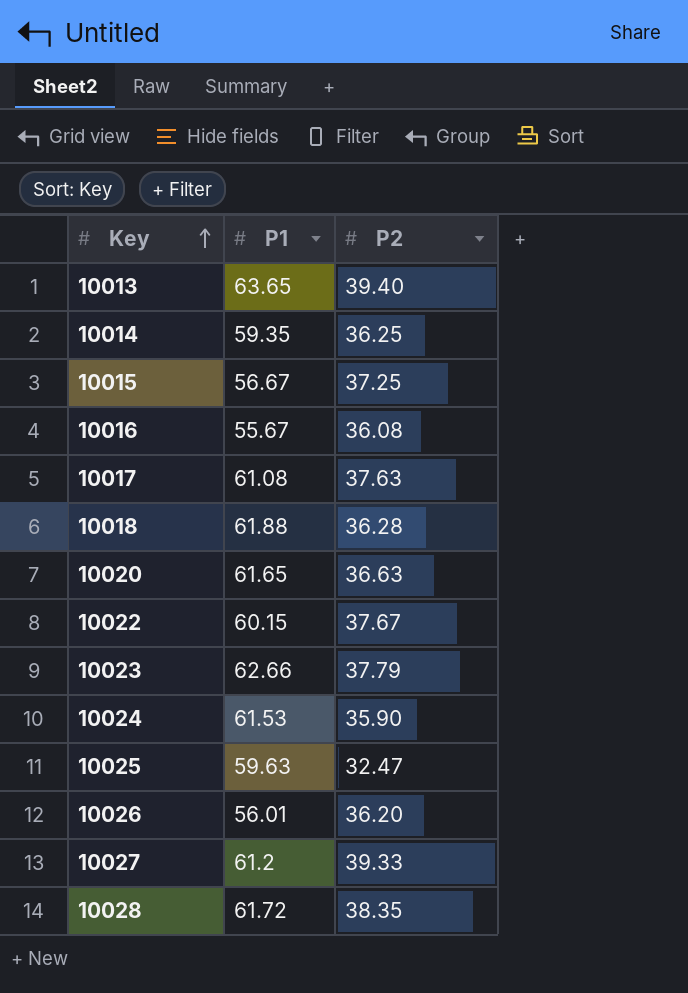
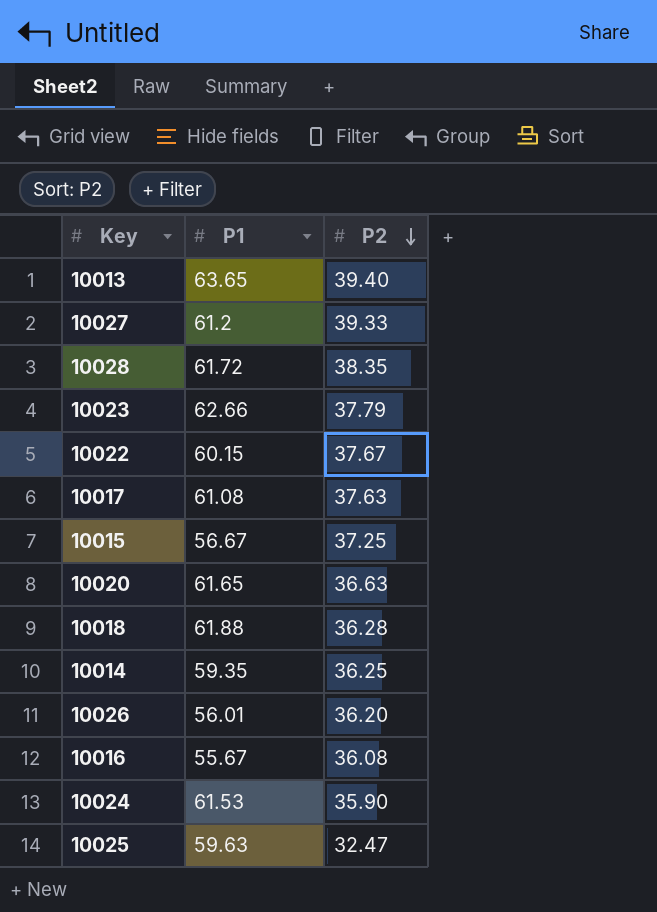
row order: Key ascending -> P2 descending

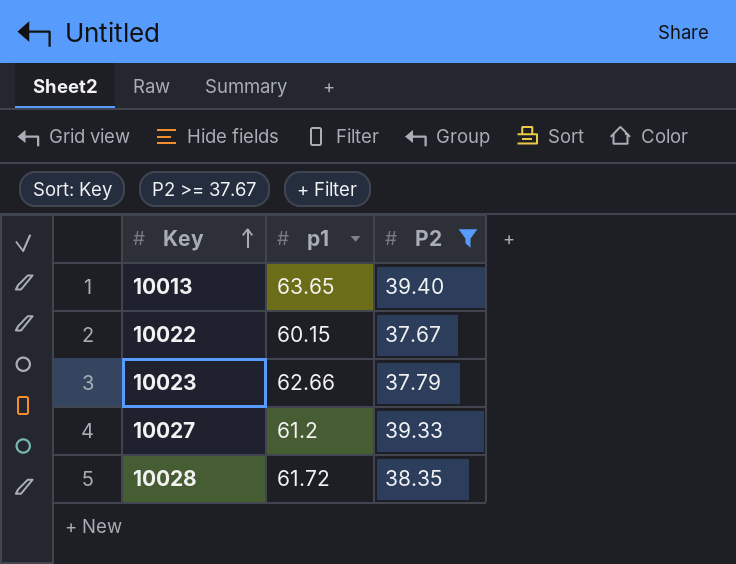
filter: none -> P2 >= 37.67
row order: P2 descending -> Key ascending
column name: P1 -> p1

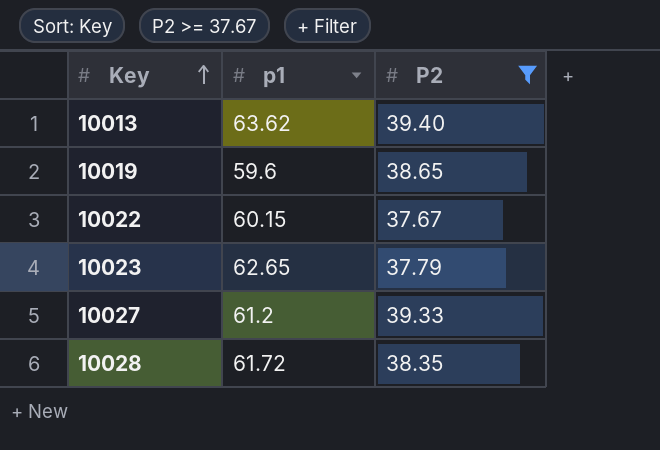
10013 | p1: 63.65 -> 63.62
row 10019: none -> 59.6 | 38.65
10023 | p1: 62.66 -> 62.65

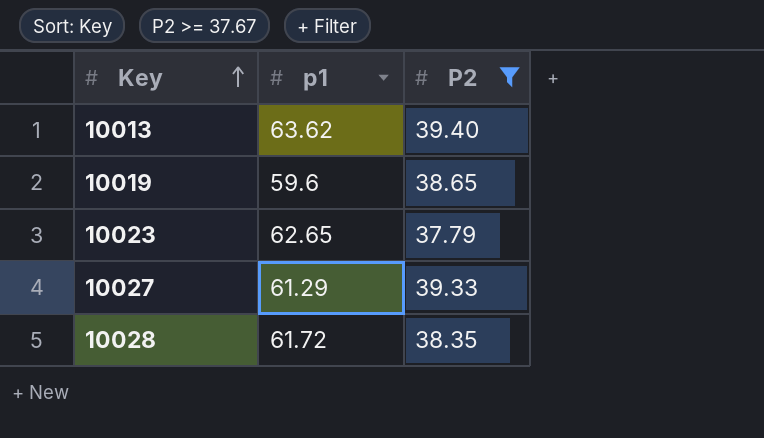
row 10022: 60.15 | 37.67 -> none
10027 | p1: 61.2 -> 61.29

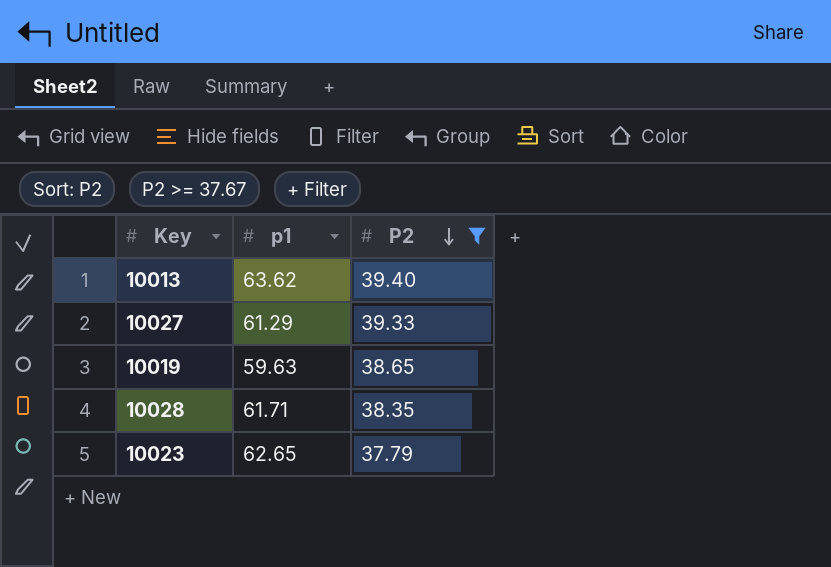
row order: Key ascending -> P2 descending
10019 | p1: 59.6 -> 59.63
10028 | p1: 61.72 -> 61.71

